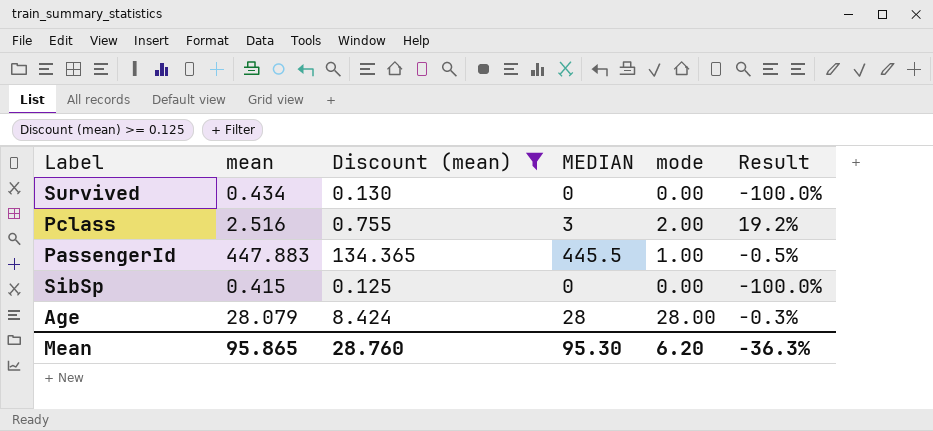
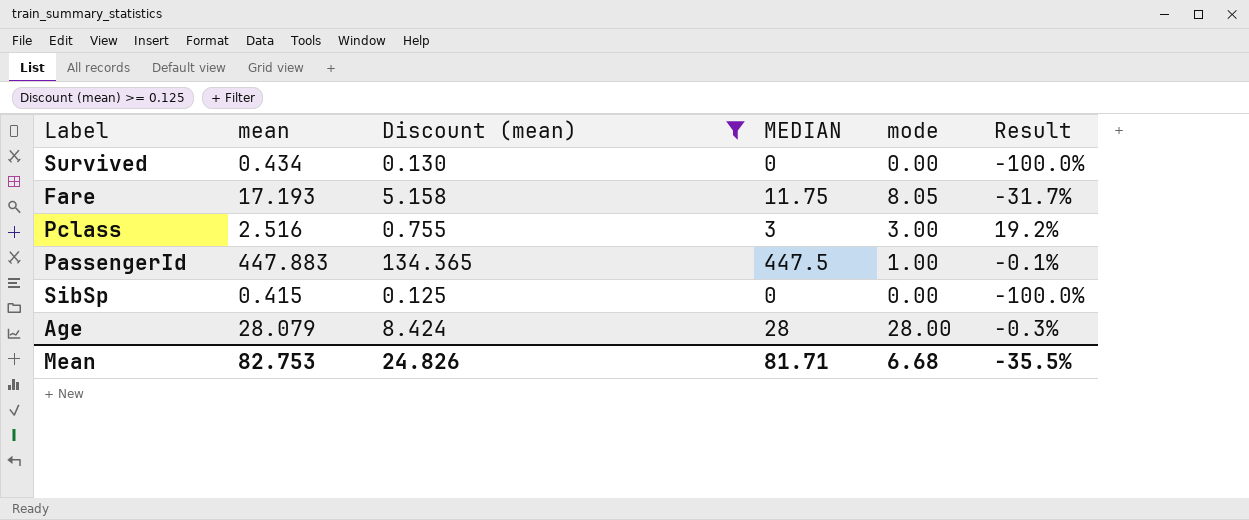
row Fare: none -> 17.193 | 5.158 | 11.75 | 8.05 | -31.7%
Pclass | mode: 2.00 -> 3.00
PassengerId | MEDIAN: 445.5 -> 447.5
PassengerId | Result: -0.5% -> -0.1%
Mean | mean: 95.865 -> 82.753
Mean | Discount (mean): 28.760 -> 24.826
Mean | MEDIAN: 95.30 -> 81.71
Mean | mode: 6.20 -> 6.68
Mean | Result: -36.3% -> -35.5%

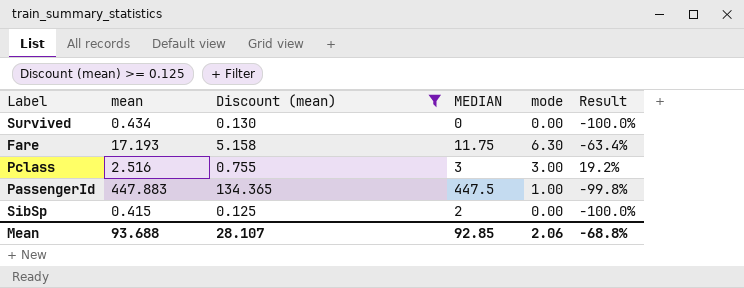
column Result | formula: ([MEDIAN] - [mean]) / [mean] -> ([mode] - [mean]) / [mean]
row Age: 28.079 | 8.424 | 28 | 28.00 | -0.3% -> none
Fare | mode: 8.05 -> 6.30
SibSp | MEDIAN: 0 -> 2
Mean | mean: 82.753 -> 93.688
Mean | Discount (mean): 24.826 -> 28.107
Mean | MEDIAN: 81.71 -> 92.85
Mean | mode: 6.68 -> 2.06
Mean | Result: -35.5% -> -68.8%

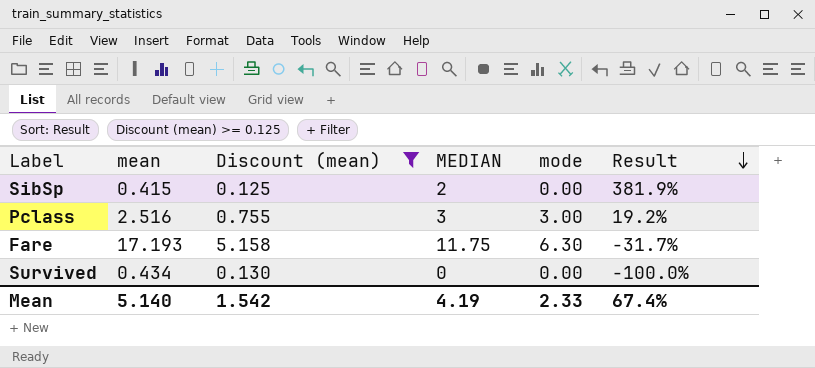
row order: none -> Result descending
column Result | formula: ([mode] - [mean]) / [mean] -> ([MEDIAN] - [mean]) / [mean]
row PassengerId: 447.883 | 134.365 | 447.5 | 1.00 | -99.8% -> none
Mean | mean: 93.688 -> 5.140
Mean | Discount (mean): 28.107 -> 1.542
Mean | MEDIAN: 92.85 -> 4.19
Mean | mode: 2.06 -> 2.33
Mean | Result: -68.8% -> 67.4%

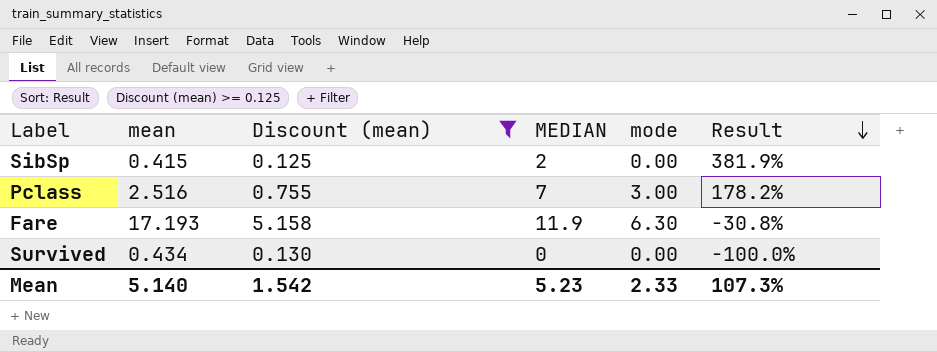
Pclass | MEDIAN: 3 -> 7
Pclass | Result: 19.2% -> 178.2%
Fare | MEDIAN: 11.75 -> 11.9
Fare | Result: -31.7% -> -30.8%
Mean | MEDIAN: 4.19 -> 5.23
Mean | Result: 67.4% -> 107.3%

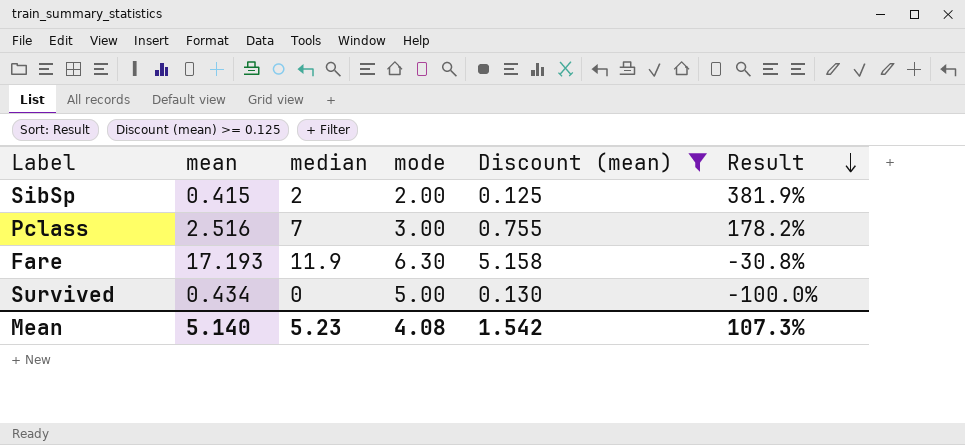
column name: MEDIAN -> median
column Discount (mean) | position: 3 -> 5
SibSp | mode: 0.00 -> 2.00
Survived | mode: 0.00 -> 5.00
Mean | mode: 2.33 -> 4.08

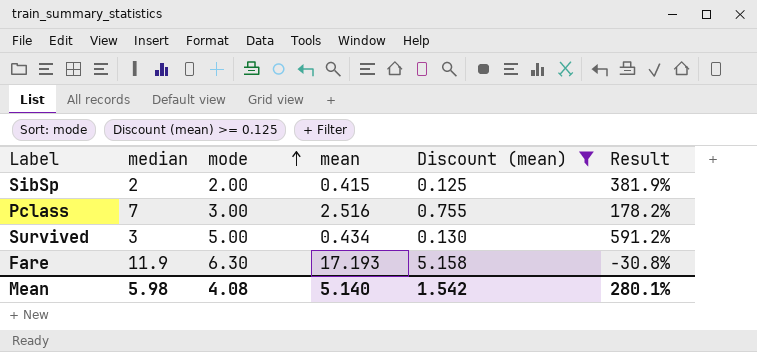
row order: Result descending -> mode ascending
column mean | position: 2 -> 4
Survived | median: 0 -> 3
Survived | Result: -100.0% -> 591.2%
Mean | median: 5.23 -> 5.98
Mean | Result: 107.3% -> 280.1%

